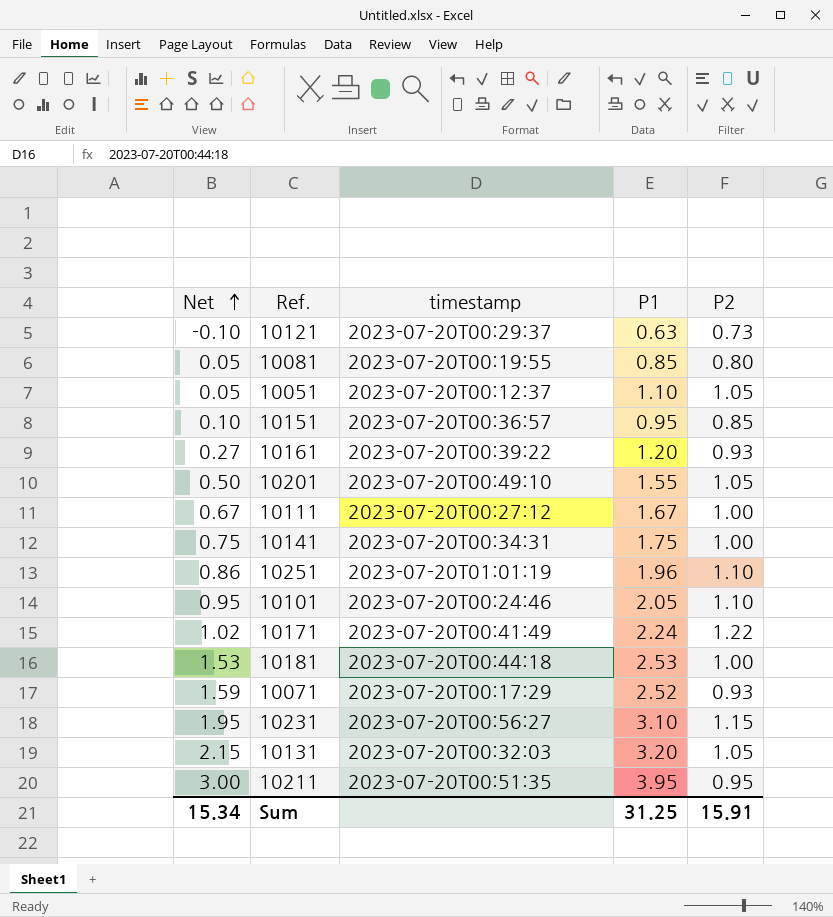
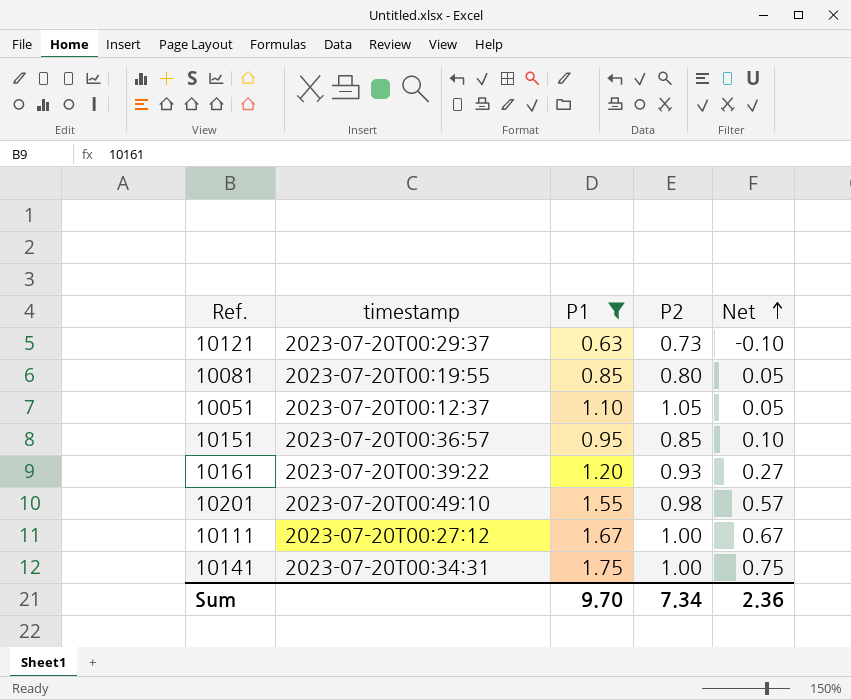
filter: none -> P1 <= 1.75
column Net | position: 1 -> 5
10201 | P2: 1.05 -> 0.98
10201 | Net: 0.50 -> 0.57
Sum | P1: 31.25 -> 9.70
Sum | P2: 15.91 -> 7.34
Sum | Net: 15.34 -> 2.36

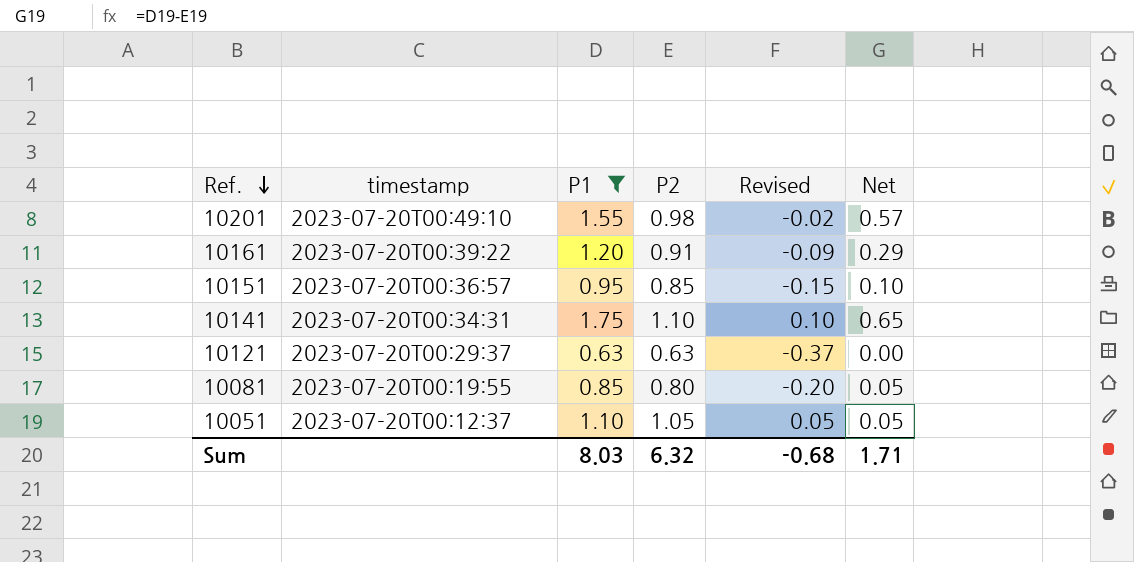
row order: Net ascending -> Ref. descending
column Revised | formula: none -> [P2] - 1
row 10111: 2023-07-20T00:27:12 | 1.67 | 1.00 | 0.67 -> none
10161 | P2: 0.93 -> 0.91
10161 | Net: 0.27 -> 0.29
10141 | P2: 1.00 -> 1.10
10141 | Net: 0.75 -> 0.65
10121 | P2: 0.73 -> 0.63
10121 | Net: -0.10 -> 0.00
Sum | P1: 9.70 -> 8.03
Sum | P2: 7.34 -> 6.32
Sum | Net: 2.36 -> 1.71

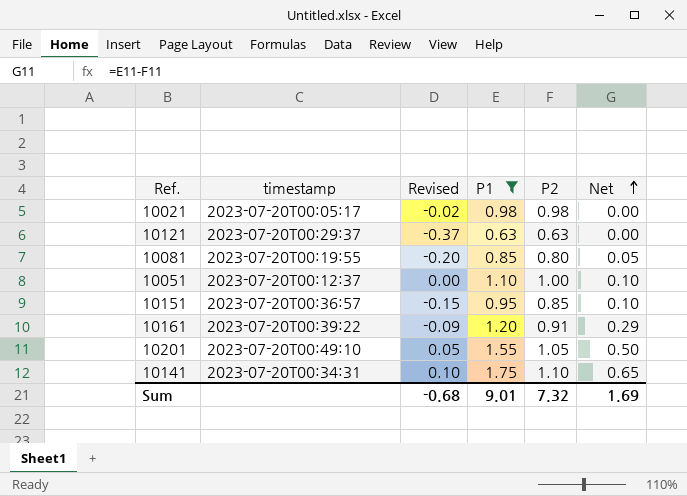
row order: Ref. descending -> Net ascending
column Revised | position: 5 -> 3
row 10021: none -> 2023-07-20T00:05:17 | -0.02 | 0.98 | 0.98 | 0.00
10051 | Revised: 0.05 -> 0.00
10051 | P2: 1.05 -> 1.00
10051 | Net: 0.05 -> 0.10
10201 | Revised: -0.02 -> 0.05
10201 | P2: 0.98 -> 1.05
10201 | Net: 0.57 -> 0.50
Sum | P1: 8.03 -> 9.01
Sum | P2: 6.32 -> 7.32
Sum | Net: 1.71 -> 1.69

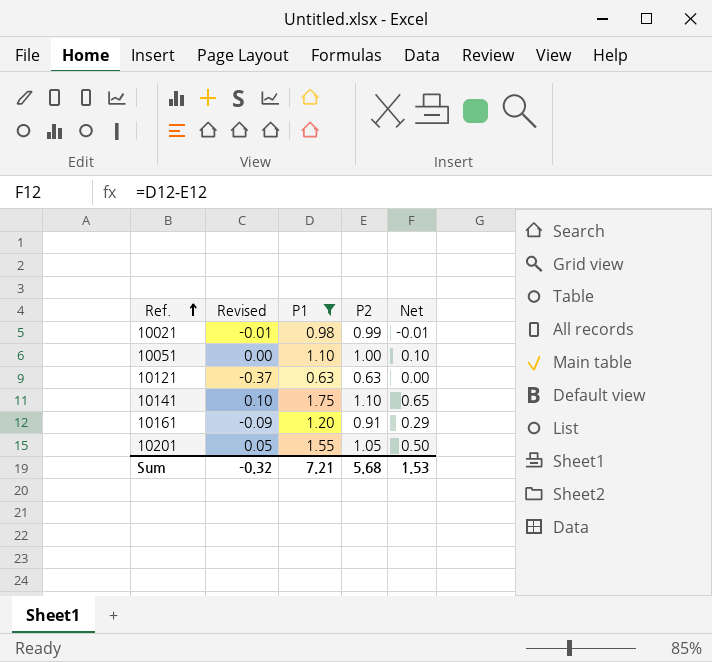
row order: Net ascending -> Ref. ascending
column timestamp | position: 2 -> none
row 10081: 2023-07-20T00:19:55 | -0.20 | 0.85 | 0.80 | 0.05 -> none
row 10151: 2023-07-20T00:36:57 | -0.15 | 0.95 | 0.85 | 0.10 -> none
10021 | Revised: -0.02 -> -0.01
10021 | P2: 0.98 -> 0.99
10021 | Net: 0.00 -> -0.01
Sum | Revised: -0.68 -> -0.32
Sum | P1: 9.01 -> 7.21
Sum | P2: 7.32 -> 5.68
Sum | Net: 1.69 -> 1.53

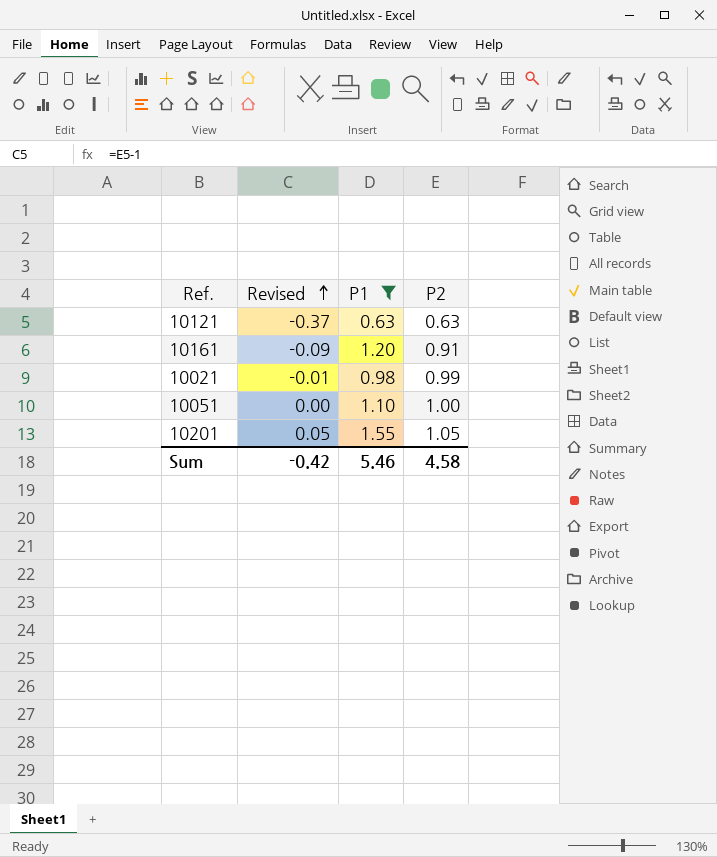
row order: Ref. ascending -> Revised ascending
column Net | formula: [P1] - [P2] -> none
row 10141: 0.10 | 1.75 | 1.10 | 0.65 -> none
Sum | Revised: -0.32 -> -0.42
Sum | P1: 7.21 -> 5.46
Sum | P2: 5.68 -> 4.58

